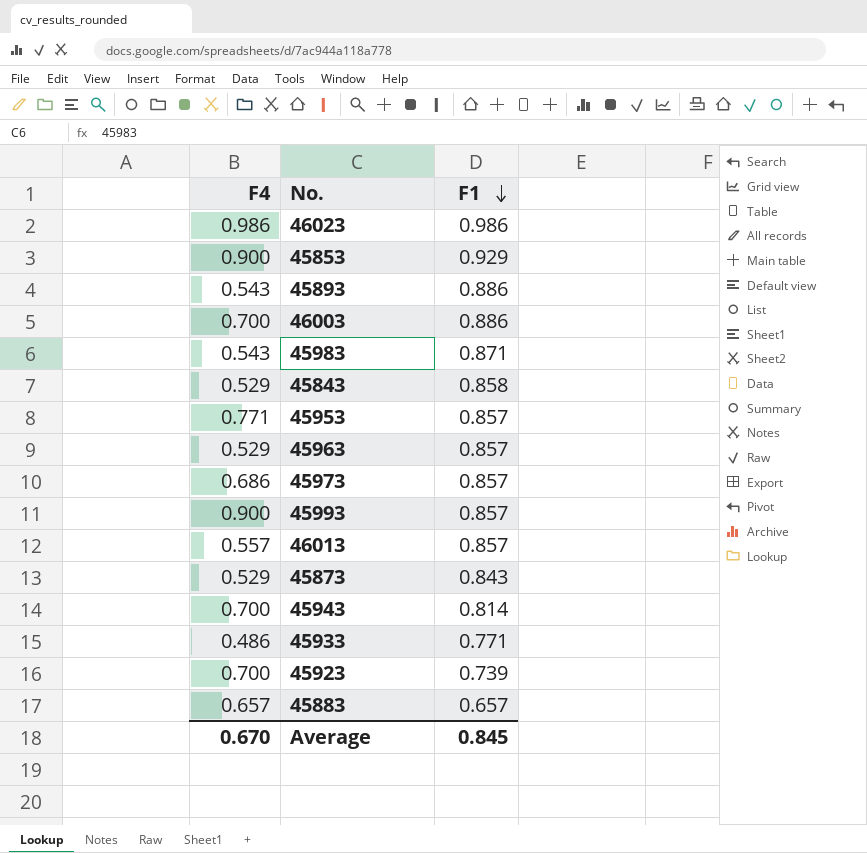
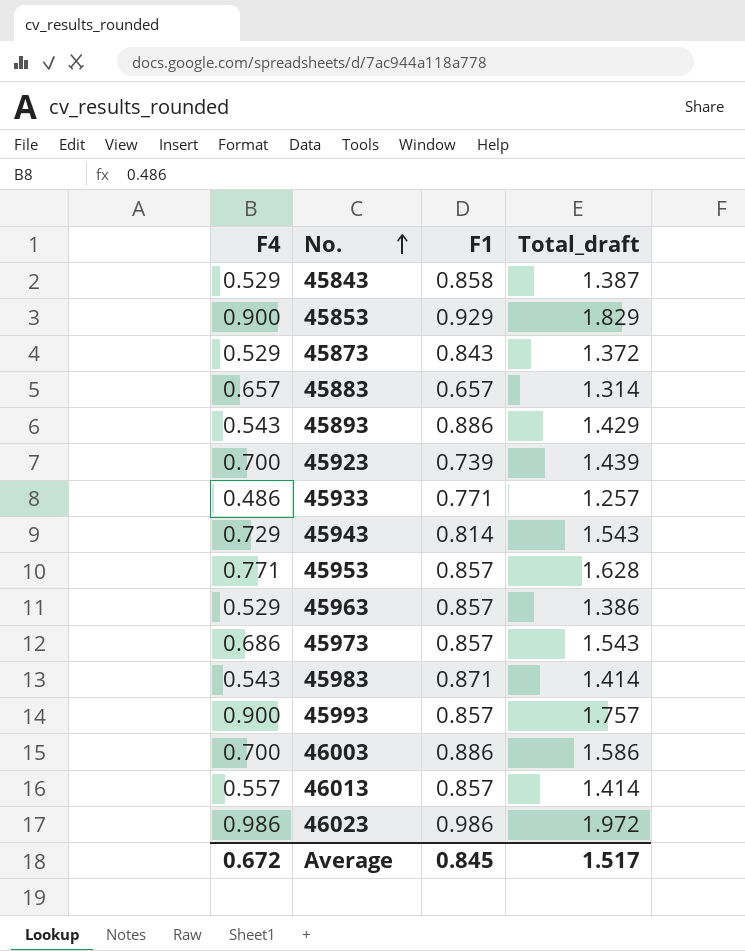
row order: F1 descending -> No. ascending
column Total_draft | formula: none -> [F4] + [F1]
45943 | F4: 0.700 -> 0.729
Average | F4: 0.670 -> 0.672

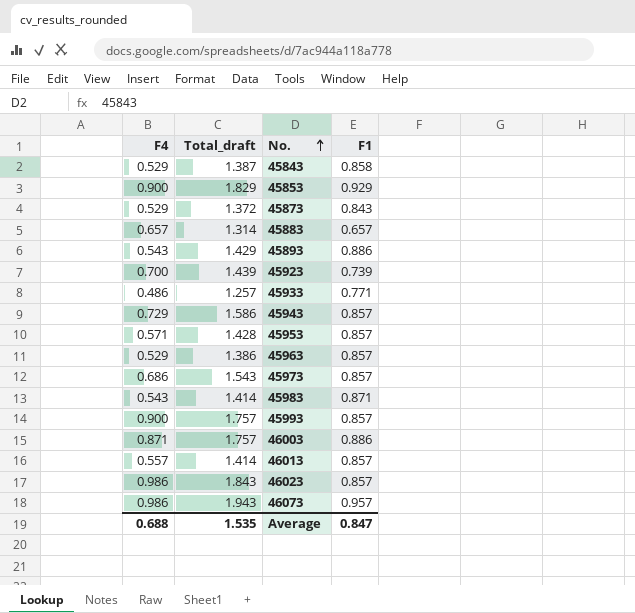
column Total_draft | position: 4 -> 2
45943 | Total_draft: 1.543 -> 1.586
45943 | F1: 0.814 -> 0.857
45953 | F4: 0.771 -> 0.571
45953 | Total_draft: 1.628 -> 1.428
46003 | F4: 0.700 -> 0.871
46003 | Total_draft: 1.586 -> 1.757
46023 | Total_draft: 1.972 -> 1.843
46023 | F1: 0.986 -> 0.857
row 46073: none -> 0.986 | 1.943 | 0.957
Average | F4: 0.672 -> 0.688
Average | Total_draft: 1.517 -> 1.535
Average | F1: 0.845 -> 0.847

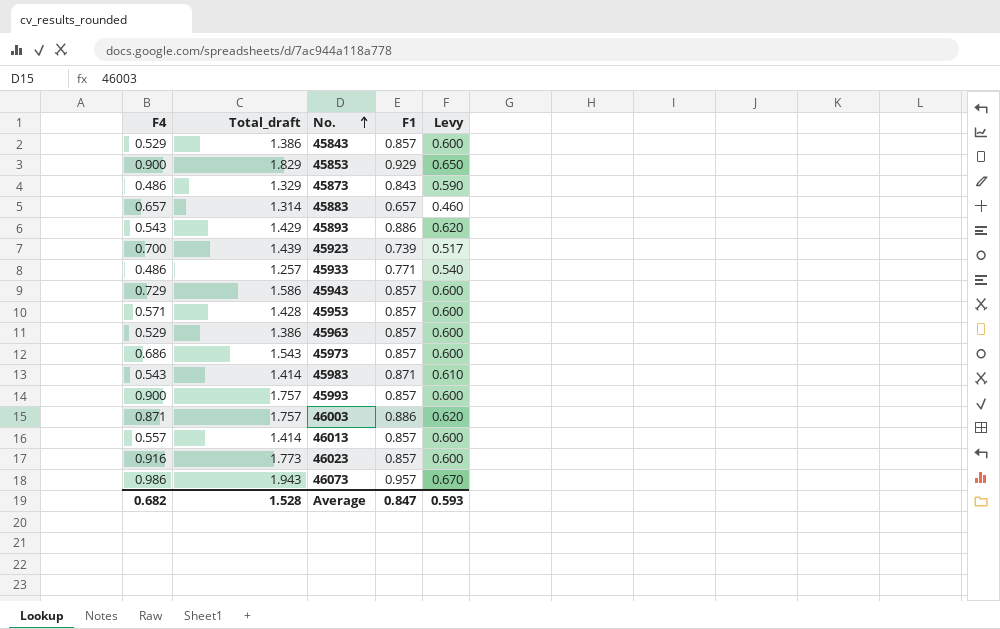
column Levy | formula: none -> [F1] * 0.7
45843 | Total_draft: 1.387 -> 1.386
45843 | F1: 0.858 -> 0.857
45873 | F4: 0.529 -> 0.486
45873 | Total_draft: 1.372 -> 1.329
46023 | F4: 0.986 -> 0.916
46023 | Total_draft: 1.843 -> 1.773
Average | F4: 0.688 -> 0.682
Average | Total_draft: 1.535 -> 1.528

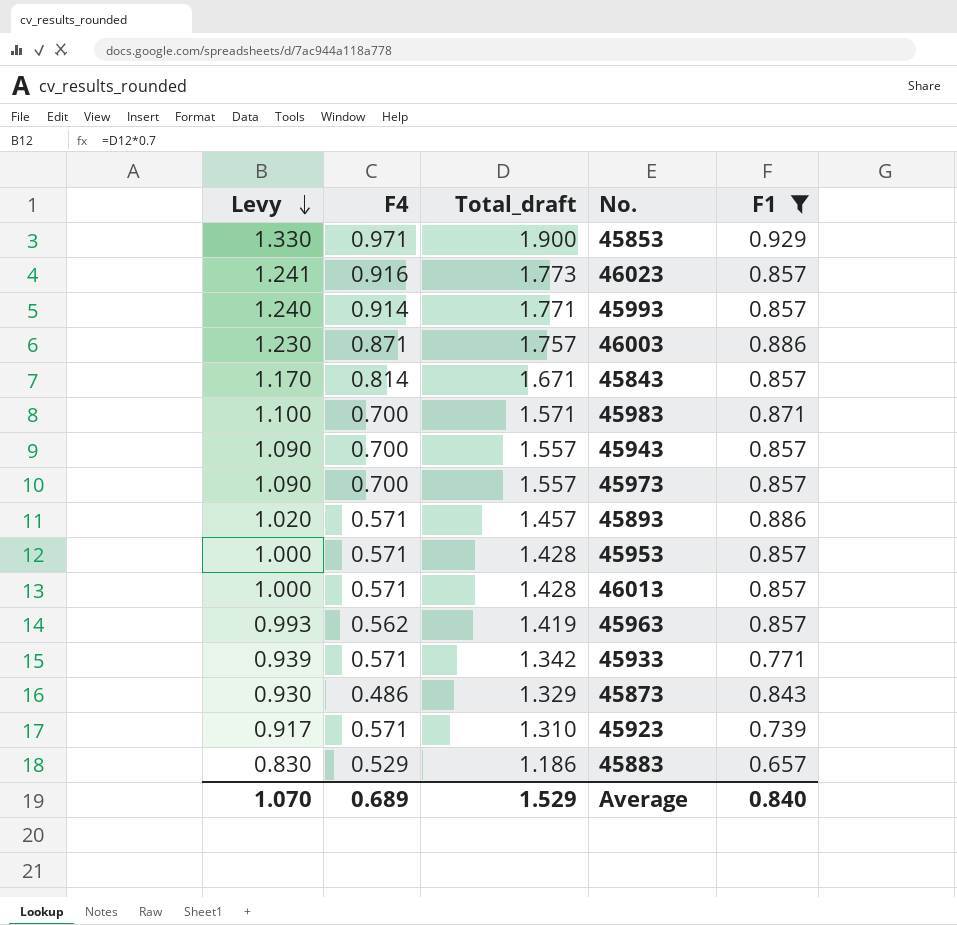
filter: none -> F1 != 0.957
row order: No. ascending -> Levy descending
column Levy | formula: [F1] * 0.7 -> [Total_draft] * 0.7
column Levy | position: 5 -> 1
45853 | F4: 0.900 -> 0.971
45853 | Total_draft: 1.829 -> 1.900
45993 | F4: 0.900 -> 0.914
45993 | Total_draft: 1.757 -> 1.771
45843 | F4: 0.529 -> 0.814
45843 | Total_draft: 1.386 -> 1.671
45983 | F4: 0.543 -> 0.700
45983 | Total_draft: 1.414 -> 1.571
45943 | F4: 0.729 -> 0.700
45943 | Total_draft: 1.586 -> 1.557
45973 | F4: 0.686 -> 0.700
45973 | Total_draft: 1.543 -> 1.557
45893 | F4: 0.543 -> 0.571
45893 | Total_draft: 1.429 -> 1.457
46013 | F4: 0.557 -> 0.571
46013 | Total_draft: 1.414 -> 1.428
45963 | F4: 0.529 -> 0.562
45963 | Total_draft: 1.386 -> 1.419
45933 | F4: 0.486 -> 0.571
45933 | Total_draft: 1.257 -> 1.342
45923 | F4: 0.700 -> 0.571
45923 | Total_draft: 1.439 -> 1.310
45883 | F4: 0.657 -> 0.529
45883 | Total_draft: 1.314 -> 1.186
Average | Levy: 0.593 -> 1.070
Average | F4: 0.682 -> 0.689
Average | Total_draft: 1.528 -> 1.529
Average | F1: 0.847 -> 0.840

